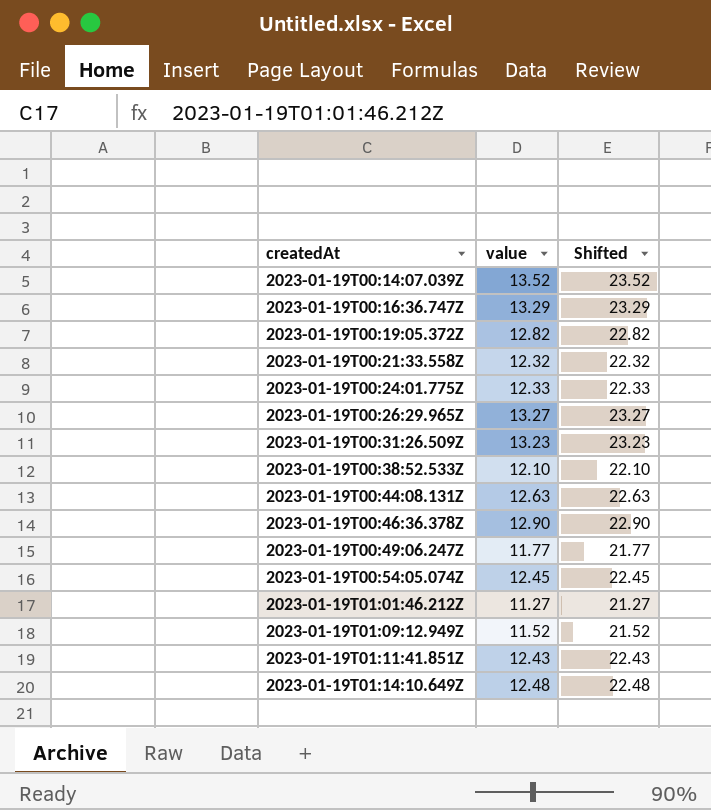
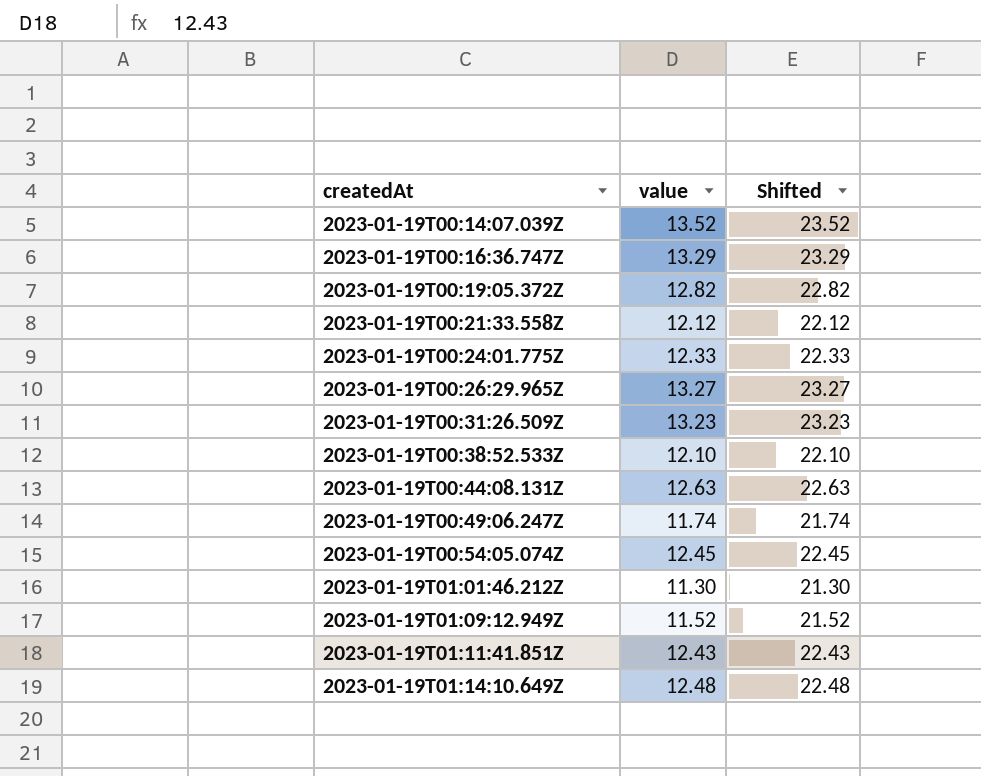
row 2023-01-19T00:46:36.378Z: 12.90 | 22.90 -> none
2023-01-19T00:21:33.558Z | value: 12.32 -> 12.12
2023-01-19T00:21:33.558Z | Shifted: 22.32 -> 22.12
2023-01-19T00:49:06.247Z | value: 11.77 -> 11.74
2023-01-19T00:49:06.247Z | Shifted: 21.77 -> 21.74
2023-01-19T01:01:46.212Z | value: 11.27 -> 11.30
2023-01-19T01:01:46.212Z | Shifted: 21.27 -> 21.30

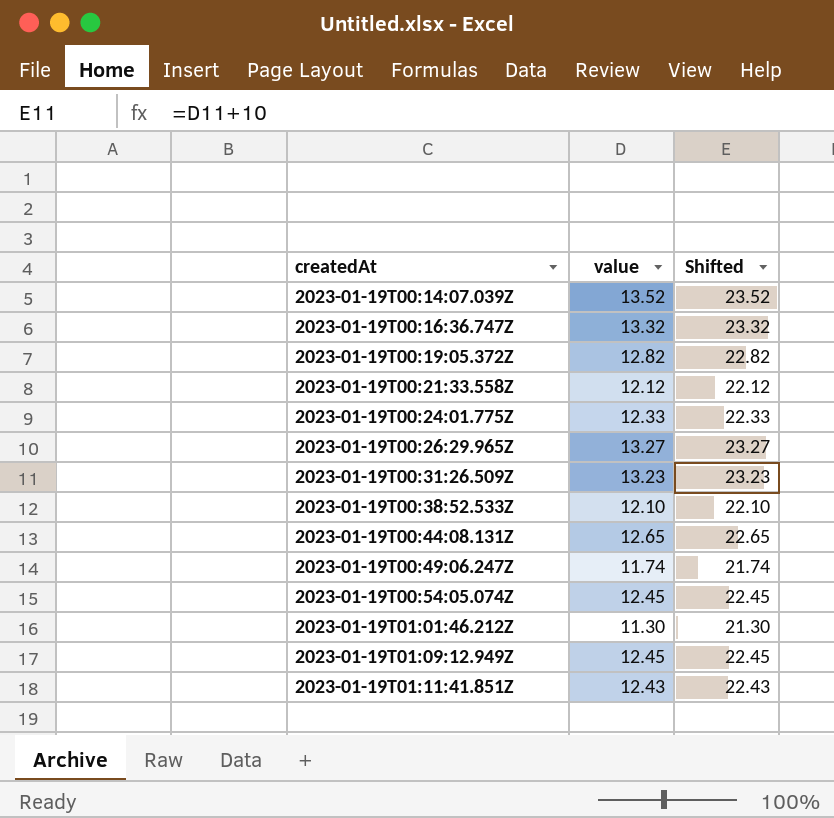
row 2023-01-19T01:14:10.649Z: 12.48 | 22.48 -> none
2023-01-19T00:16:36.747Z | value: 13.29 -> 13.32
2023-01-19T00:16:36.747Z | Shifted: 23.29 -> 23.32
2023-01-19T00:44:08.131Z | value: 12.63 -> 12.65
2023-01-19T00:44:08.131Z | Shifted: 22.63 -> 22.65
2023-01-19T01:09:12.949Z | value: 11.52 -> 12.45
2023-01-19T01:09:12.949Z | Shifted: 21.52 -> 22.45

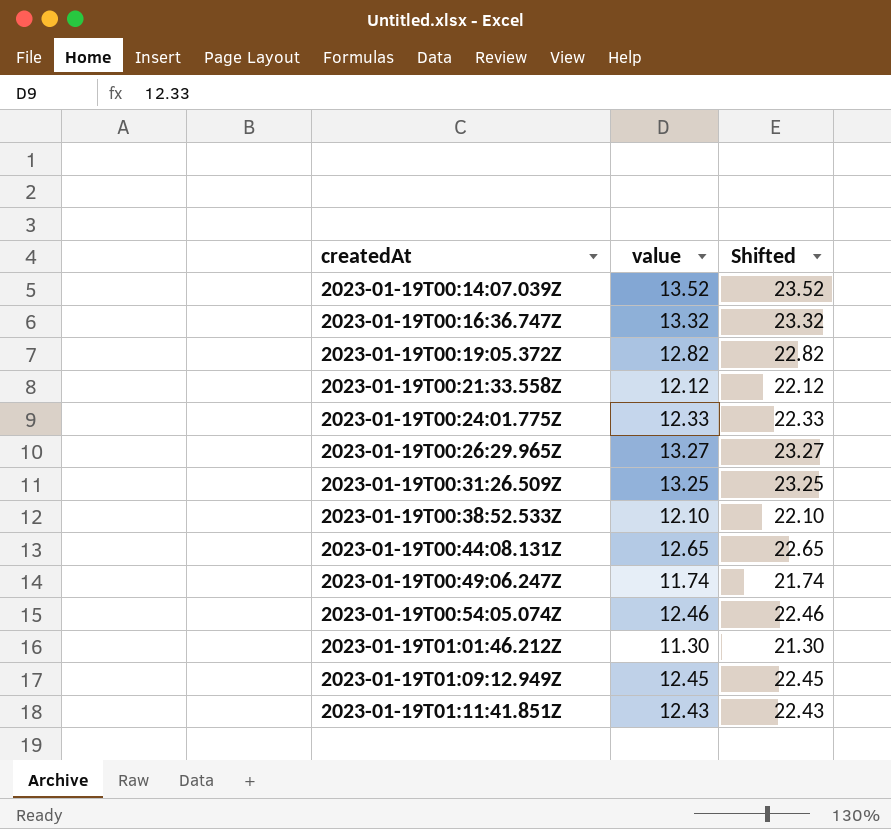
2023-01-19T00:31:26.509Z | value: 13.23 -> 13.25
2023-01-19T00:31:26.509Z | Shifted: 23.23 -> 23.25
2023-01-19T00:54:05.074Z | value: 12.45 -> 12.46
2023-01-19T00:54:05.074Z | Shifted: 22.45 -> 22.46

